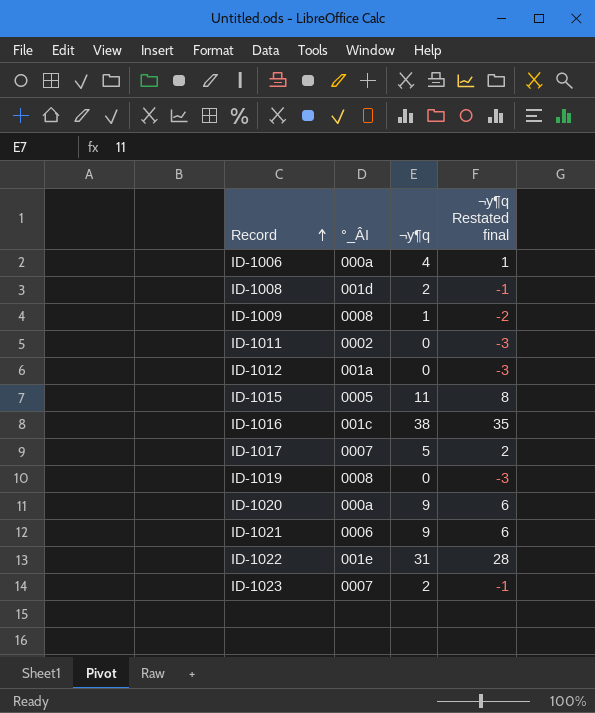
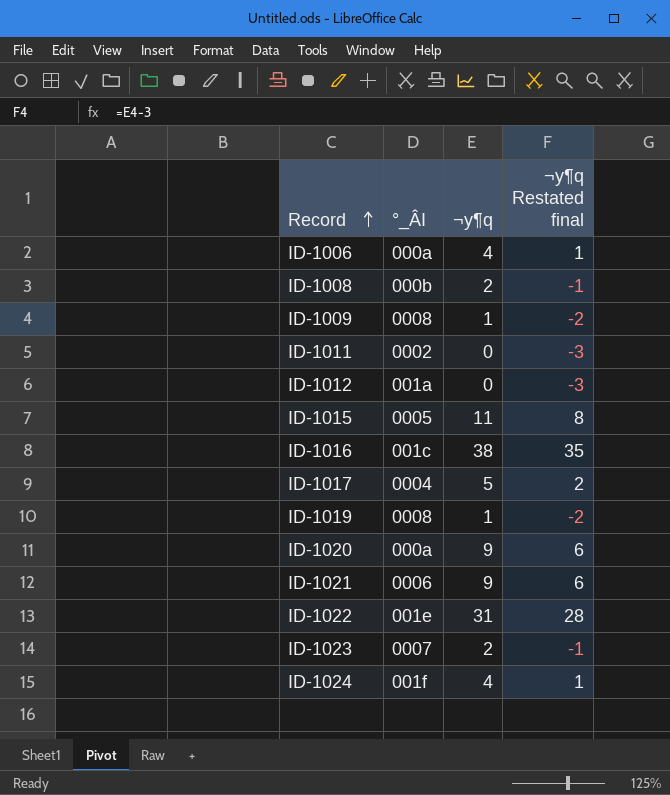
ID-1008 | °_ÂI: 001d -> 000b
ID-1017 | °_ÂI: 0007 -> 0004
ID-1019 | ¬y¶q: 0 -> 1
ID-1019 | ¬y¶q Restated final: -3 -> -2
row ID-1024: none -> 001f | 4 | 1

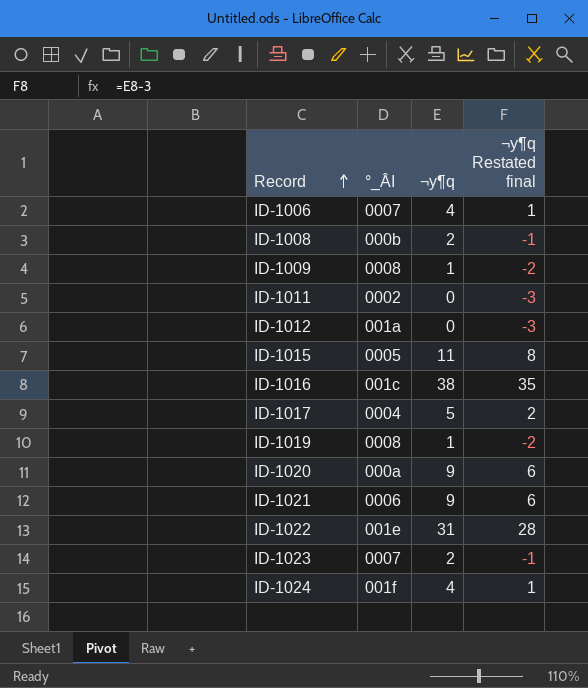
ID-1006 | °_ÂI: 000a -> 0007

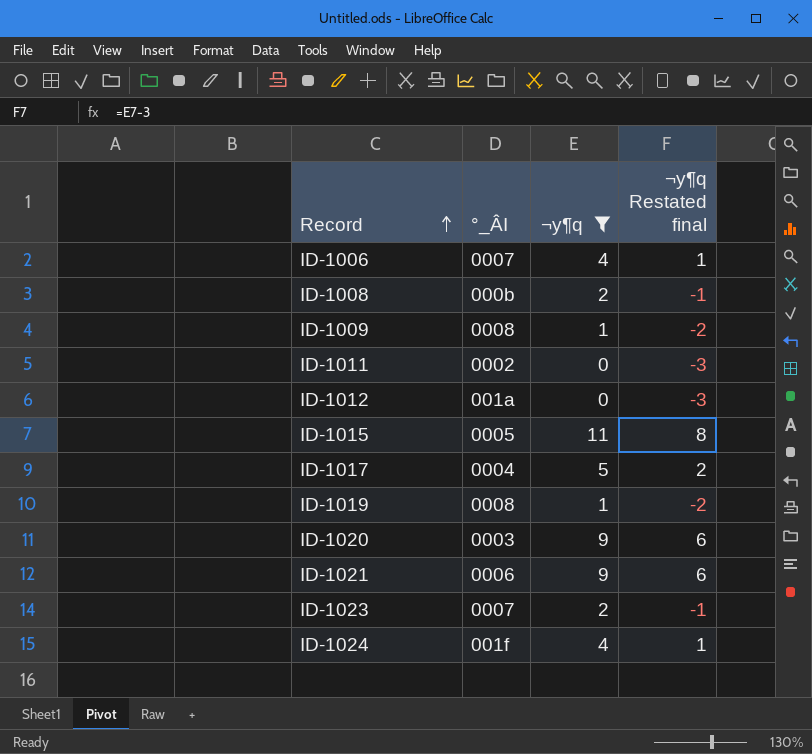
filter: none -> ¬y¶q <= 11
ID-1020 | °_ÂI: 000a -> 0003

